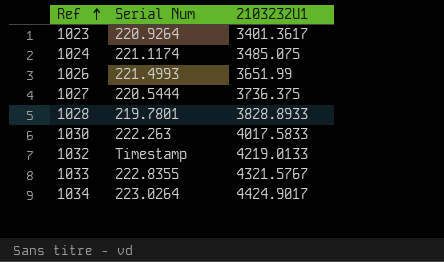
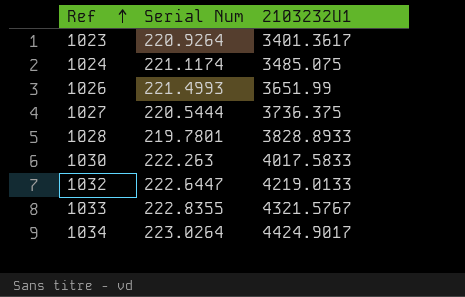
1032 | Serial Num: Timestamp -> 222.6447

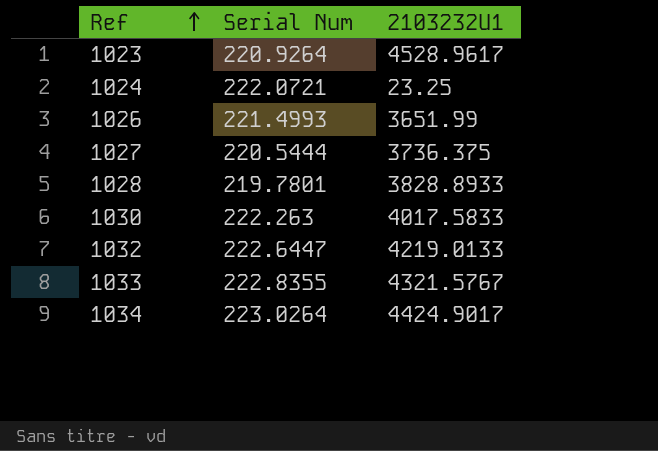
1023 | 2103232U1: 3401.3617 -> 4528.9617
1024 | Serial Num: 221.1174 -> 222.0721
1024 | 2103232U1: 3485.075 -> 23.25

